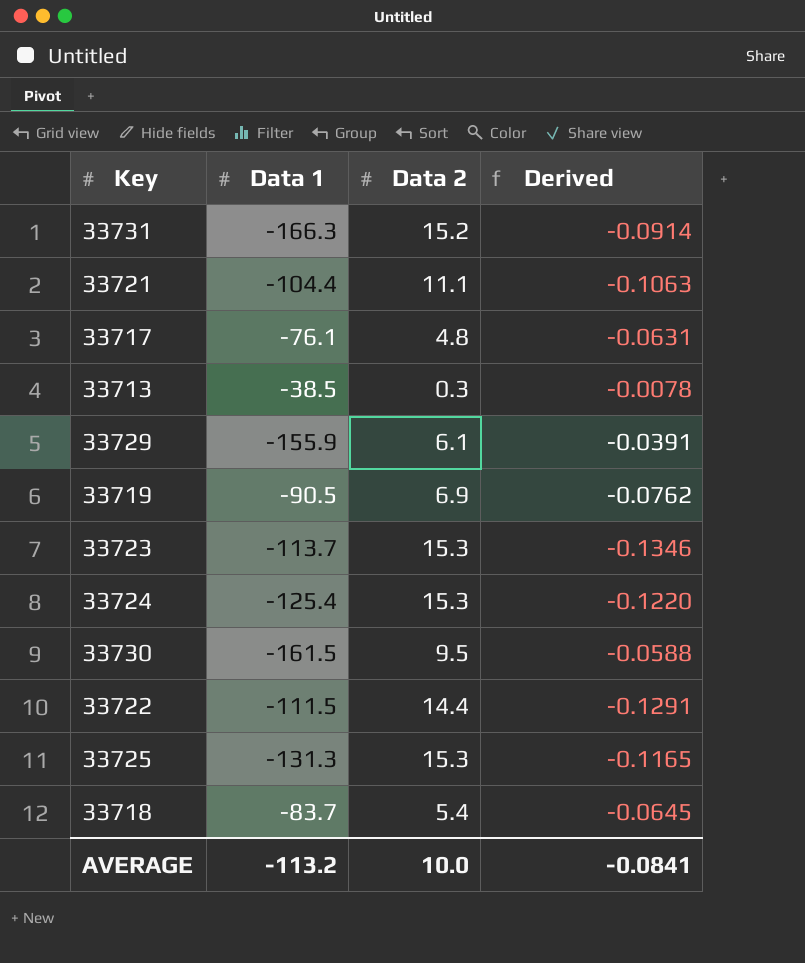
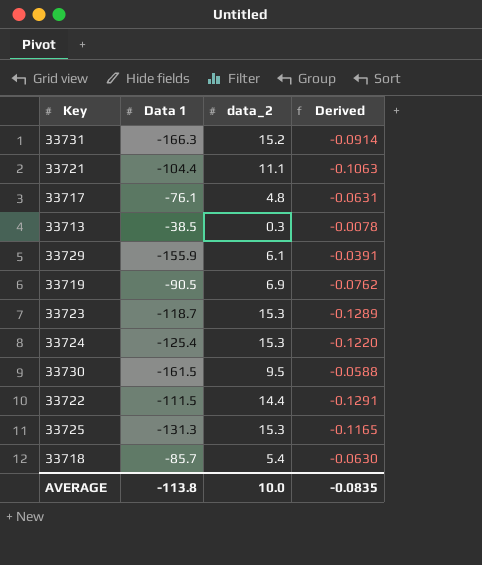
column name: Data 2 -> data_2
33723 | Data 1: -113.7 -> -118.7
33723 | Derived: -0.1346 -> -0.1289
33718 | Data 1: -83.7 -> -85.7
33718 | Derived: -0.0645 -> -0.0630
AVERAGE | Data 1: -113.2 -> -113.8
AVERAGE | Derived: -0.0841 -> -0.0835

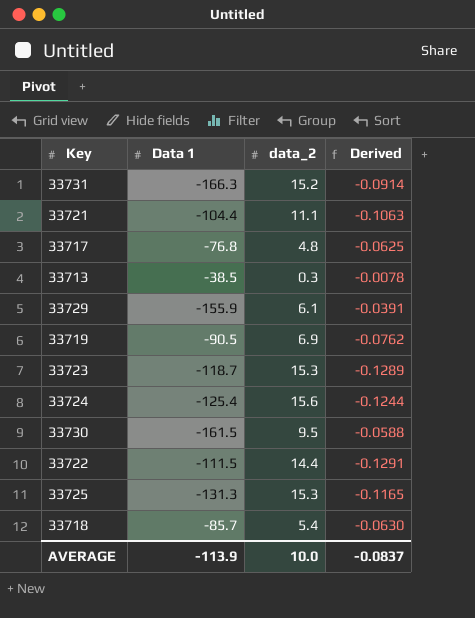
33717 | Data 1: -76.1 -> -76.8
33717 | Derived: -0.0631 -> -0.0625
33724 | data_2: 15.3 -> 15.6
33724 | Derived: -0.1220 -> -0.1244
AVERAGE | Data 1: -113.8 -> -113.9
AVERAGE | Derived: -0.0835 -> -0.0837

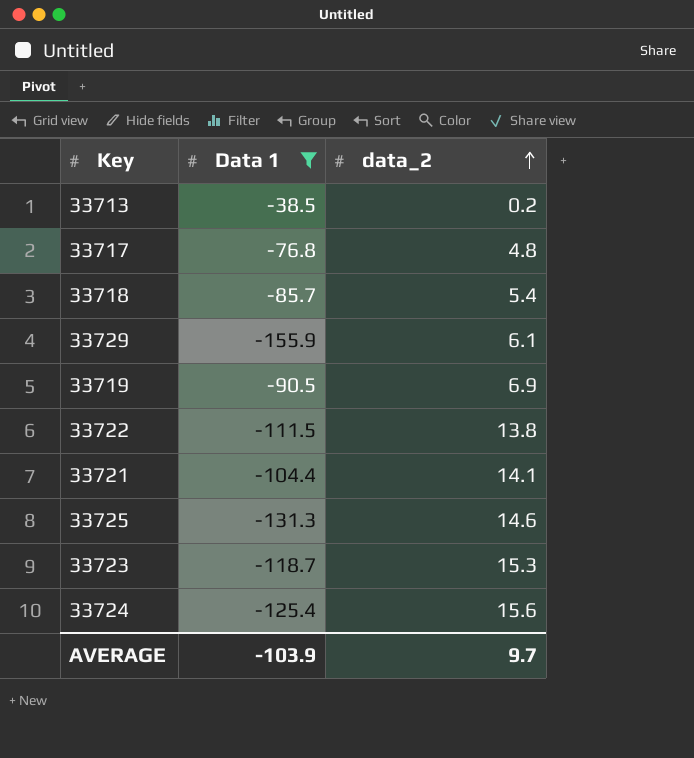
filter: none -> Data 1 >= -155.9
row order: none -> data_2 ascending
column Derived | formula: [data_2] / [Data 1] -> none
33713 | data_2: 0.3 -> 0.2
33722 | data_2: 14.4 -> 13.8
33721 | data_2: 11.1 -> 14.1
33725 | data_2: 15.3 -> 14.6
AVERAGE | Data 1: -113.9 -> -103.9
AVERAGE | data_2: 10.0 -> 9.7

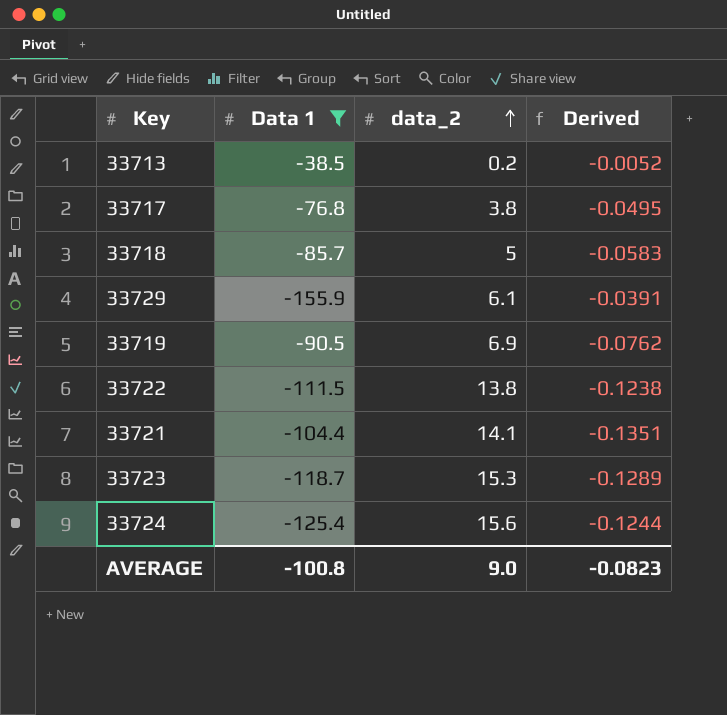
column Derived | formula: none -> [data_2] / [Data 1]
row 33725: -131.3 | 14.6 -> none
33717 | data_2: 4.8 -> 3.8
33718 | data_2: 5.4 -> 5
AVERAGE | Data 1: -103.9 -> -100.8
AVERAGE | data_2: 9.7 -> 9.0

